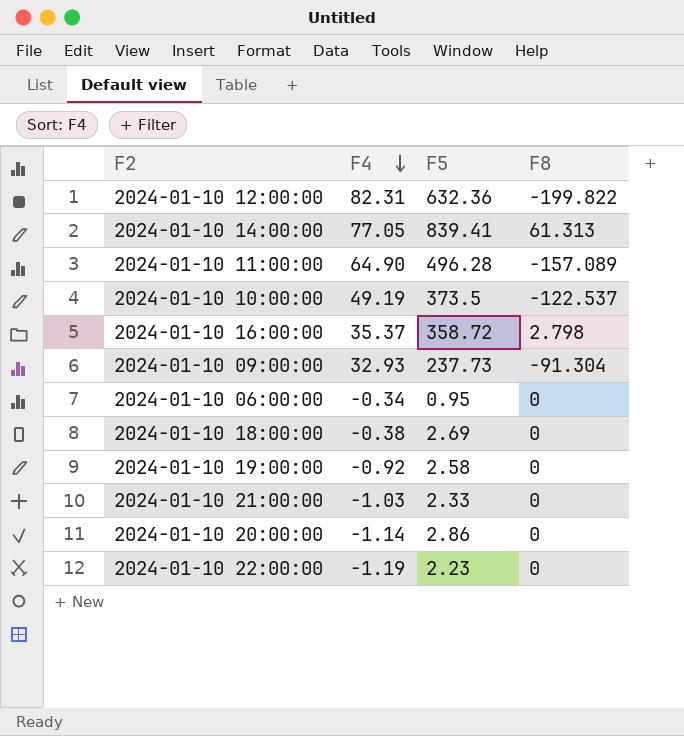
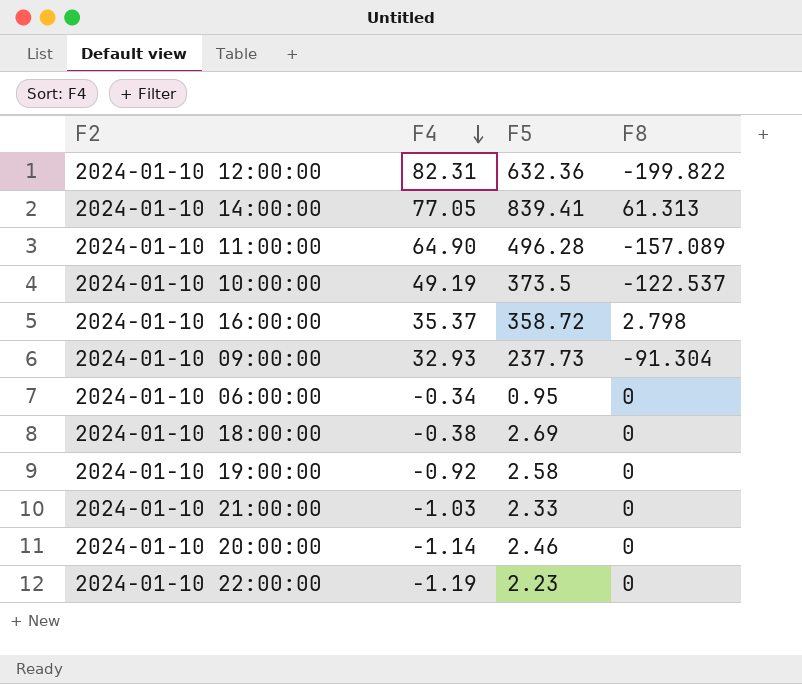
2024-01-10 20:00:00 | F5: 2.86 -> 2.46

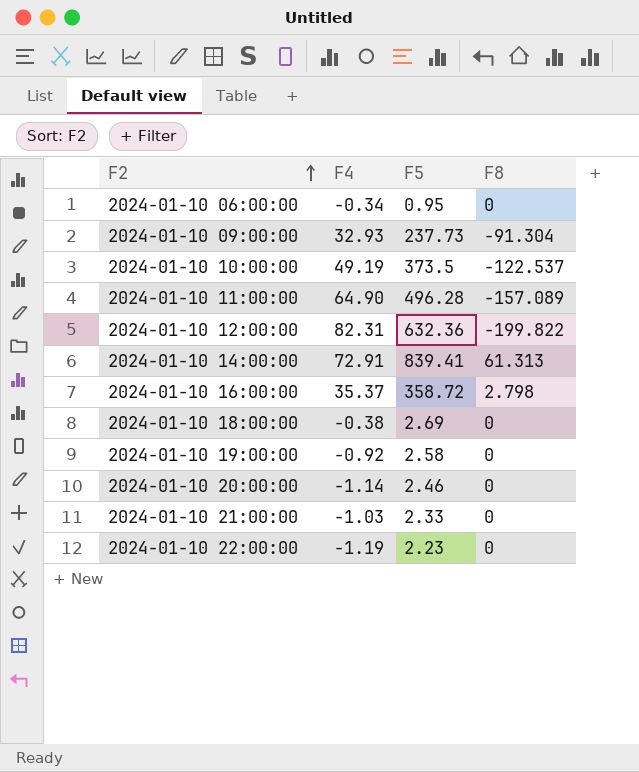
row order: F4 descending -> F2 ascending
2024-01-10 14:00:00 | F4: 77.05 -> 72.91

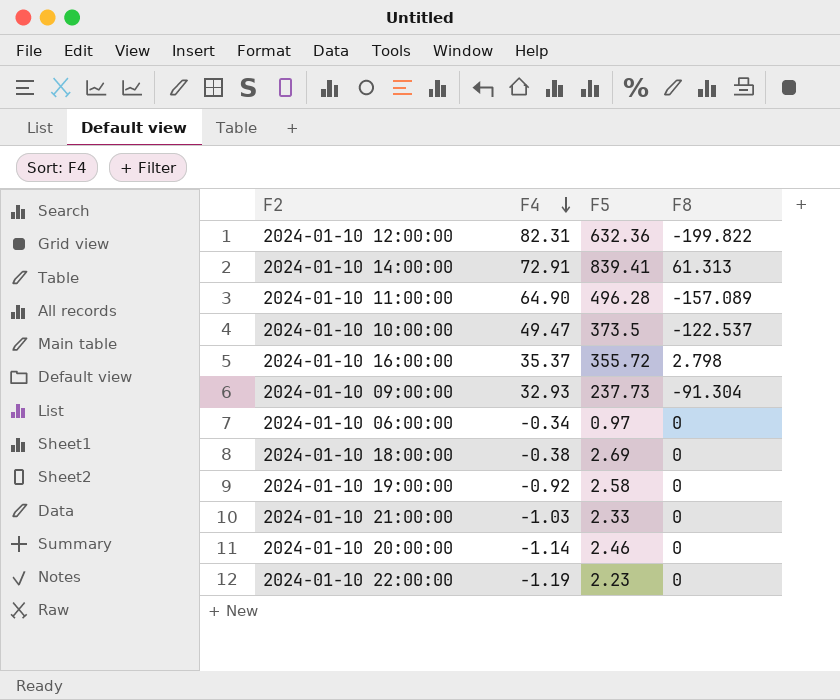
row order: F2 ascending -> F4 descending
2024-01-10 10:00:00 | F4: 49.19 -> 49.47
2024-01-10 16:00:00 | F5: 358.72 -> 355.72
2024-01-10 06:00:00 | F5: 0.95 -> 0.97

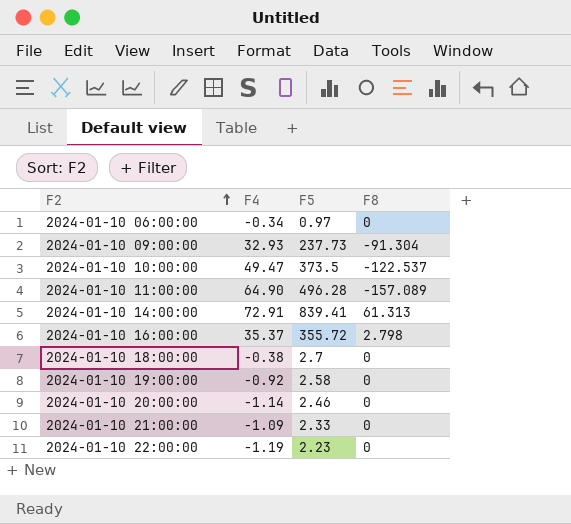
row order: F4 descending -> F2 ascending
row 2024-01-10 12:00:00: 82.31 | 632.36 | -199.822 -> none
2024-01-10 18:00:00 | F5: 2.69 -> 2.7
2024-01-10 21:00:00 | F4: -1.03 -> -1.09

